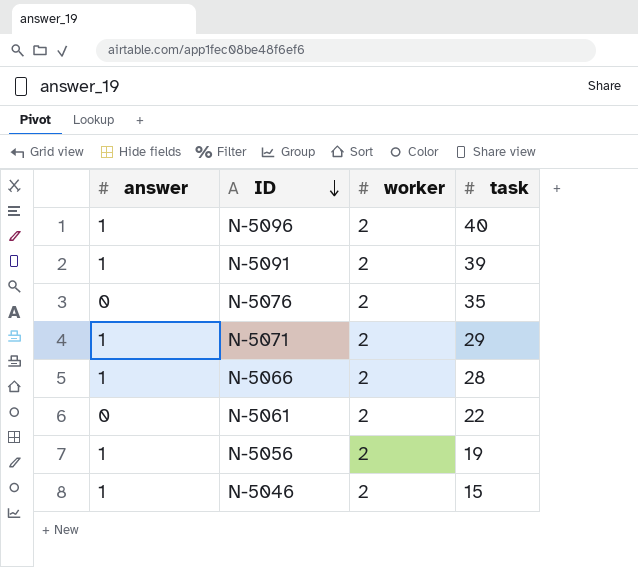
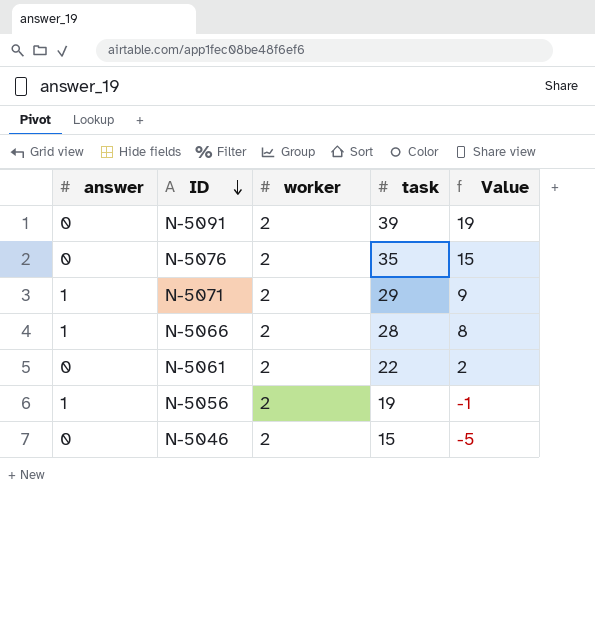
column Value | formula: none -> [task] - 20
row N-5096: 1 | 2 | 40 -> none
N-5091 | answer: 1 -> 0
N-5046 | answer: 1 -> 0

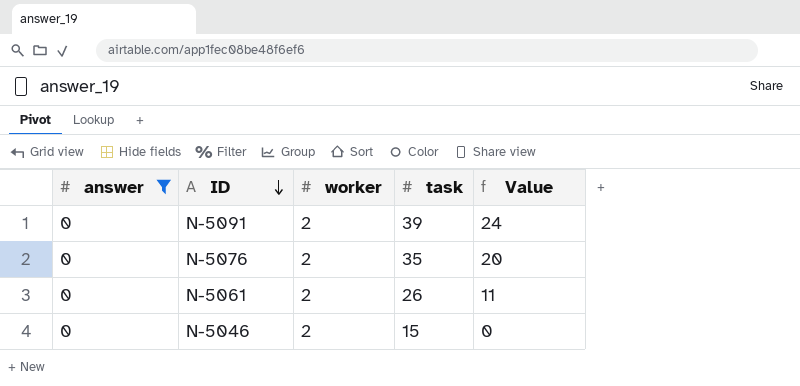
filter: none -> answer = 0
column Value | formula: [task] - 20 -> [task] - 15
N-5061 | task: 22 -> 26

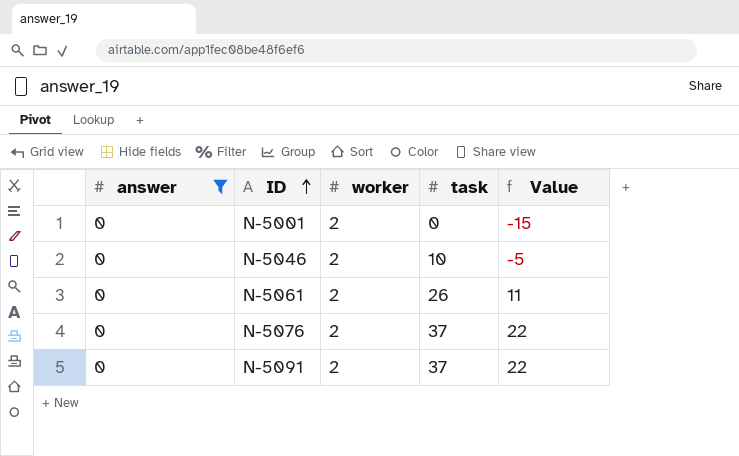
row order: ID descending -> ID ascending
row N-5001: none -> 0 | 2 | 0 | -15
N-5046 | task: 15 -> 10
N-5046 | Value: 0 -> -5
N-5076 | task: 35 -> 37
N-5076 | Value: 20 -> 22
N-5091 | task: 39 -> 37
N-5091 | Value: 24 -> 22

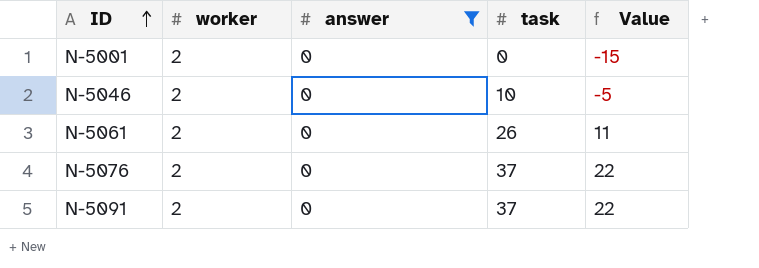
column answer | position: 1 -> 3

